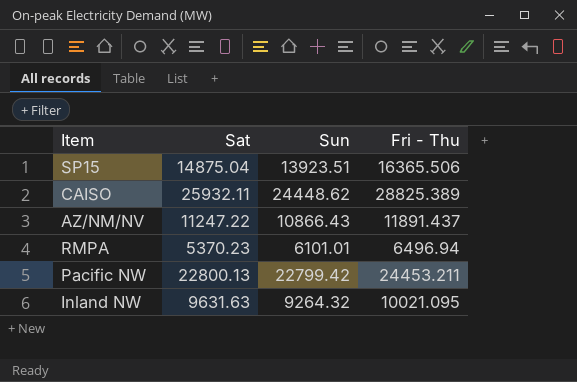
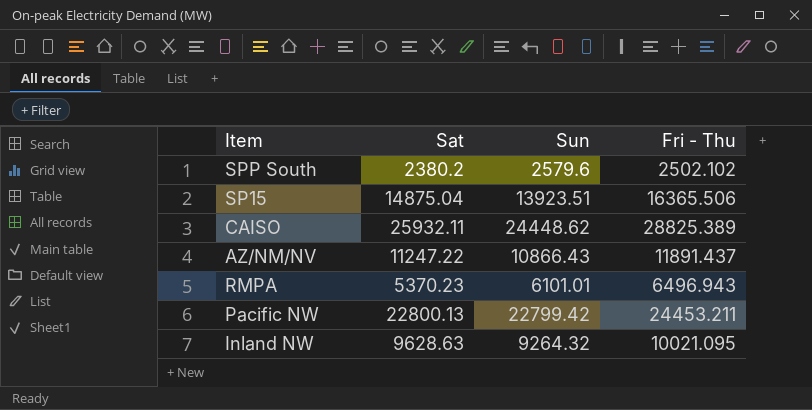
row SPP South: none -> 2380.2 | 2579.6 | 2502.102
RMPA | Fri - Thu: 6496.94 -> 6496.943
Inland NW | Sat: 9631.63 -> 9628.63

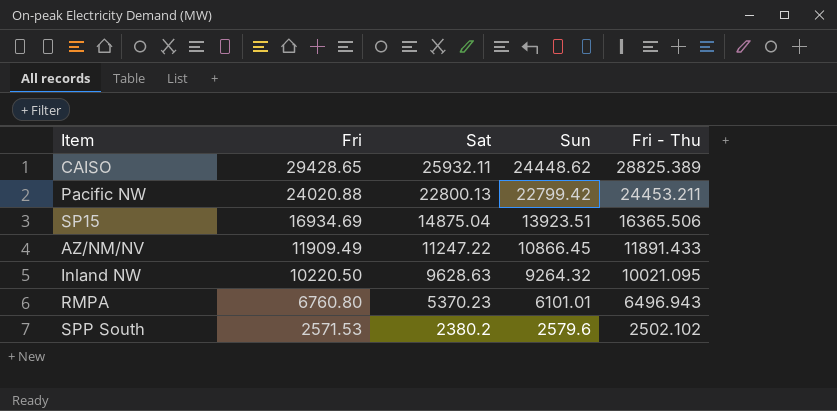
row order: none -> Fri descending
column Fri | position: none -> 2
AZ/NM/NV | Sun: 10866.43 -> 10866.45
AZ/NM/NV | Fri - Thu: 11891.437 -> 11891.433

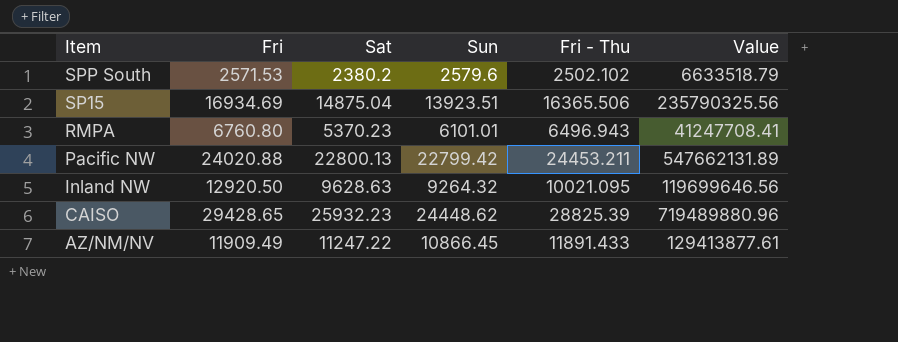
row order: Fri descending -> Item descending
column Value | formula: none -> [Fri] * [Sun]
Inland NW | Fri: 10220.50 -> 12920.50
CAISO | Sat: 25932.11 -> 25932.23
CAISO | Fri - Thu: 28825.389 -> 28825.39

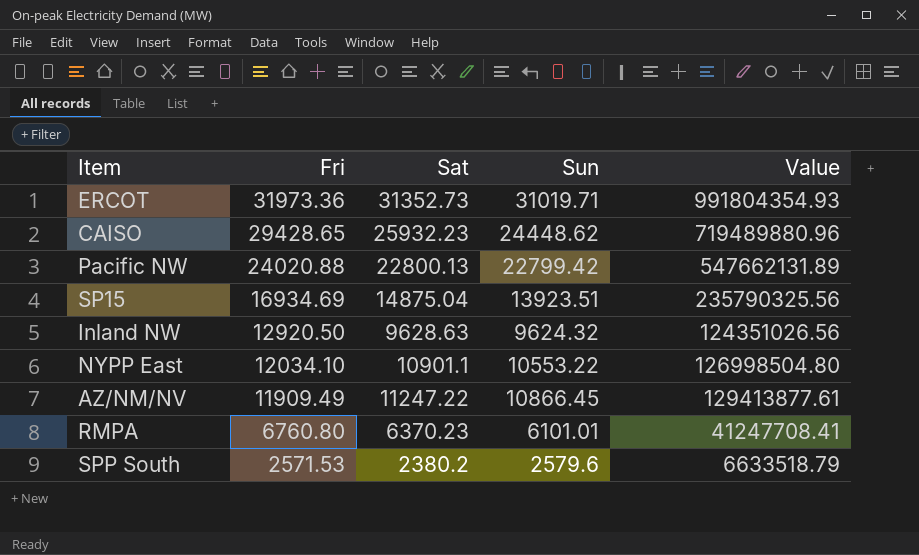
row order: Item descending -> Fri descending
column Fri - Thu | position: 5 -> none
row ERCOT: none -> 31973.36 | 31352.73 | 31019.71 | 991804354.93
Inland NW | Sun: 9264.32 -> 9624.32
Inland NW | Value: 119699646.56 -> 124351026.56
row NYPP East: none -> 12034.10 | 10901.1 | 10553.22 | 126998504.80
RMPA | Sat: 5370.23 -> 6370.23

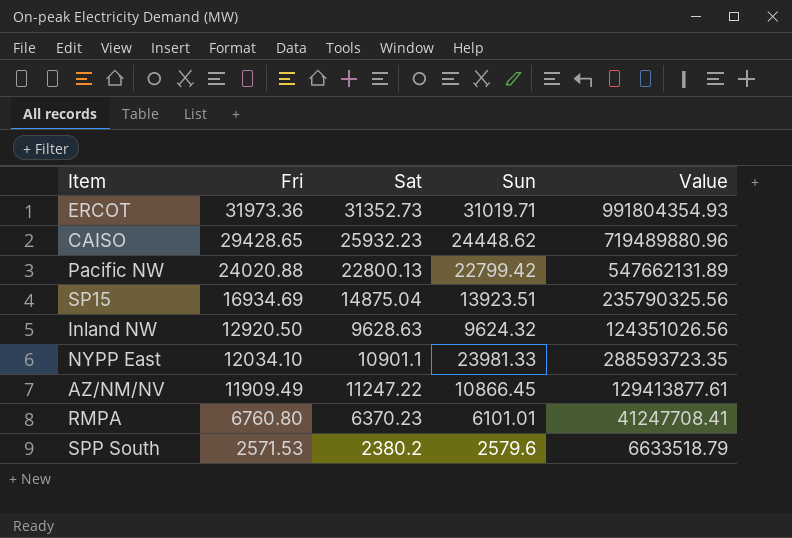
NYPP East | Sun: 10553.22 -> 23981.33
NYPP East | Value: 126998504.80 -> 288593723.35

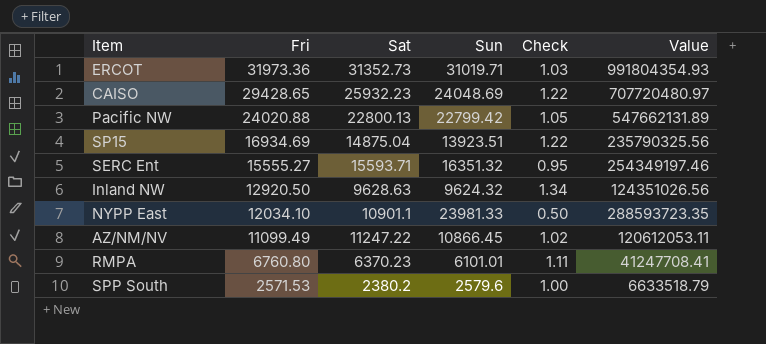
column Check | formula: none -> [Fri] / [Sun]
CAISO | Sun: 24448.62 -> 24048.69
CAISO | Value: 719489880.96 -> 707720480.97
row SERC Ent: none -> 15555.27 | 15593.71 | 16351.32 | 0.95 | 254349197.46
AZ/NM/NV | Fri: 11909.49 -> 11099.49
AZ/NM/NV | Value: 129413877.61 -> 120612053.11

